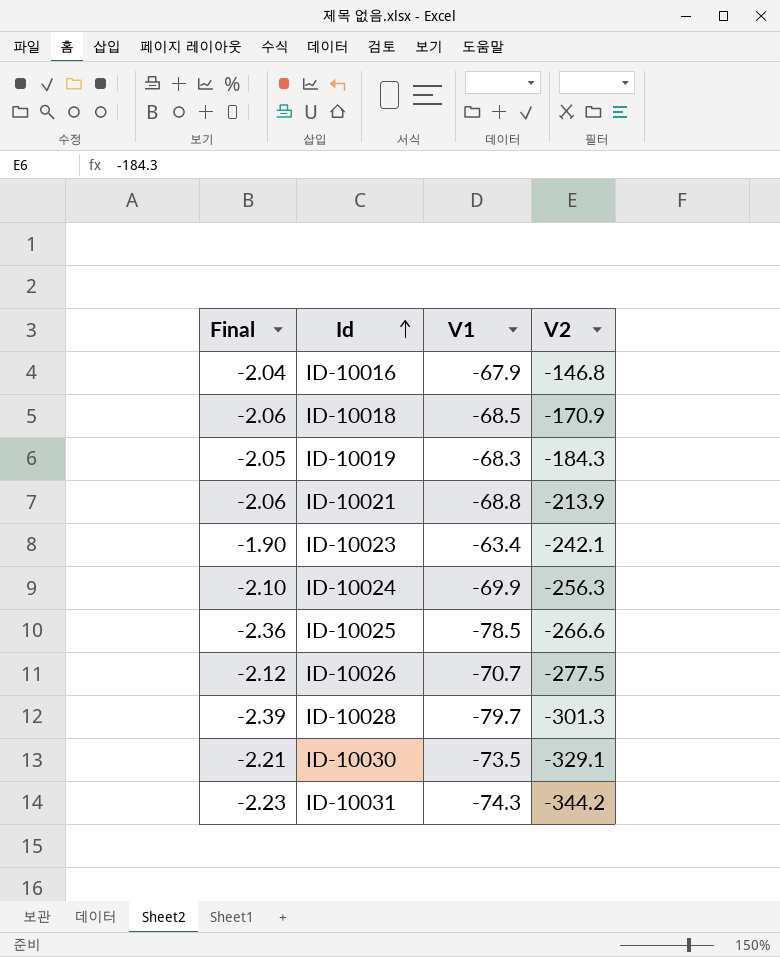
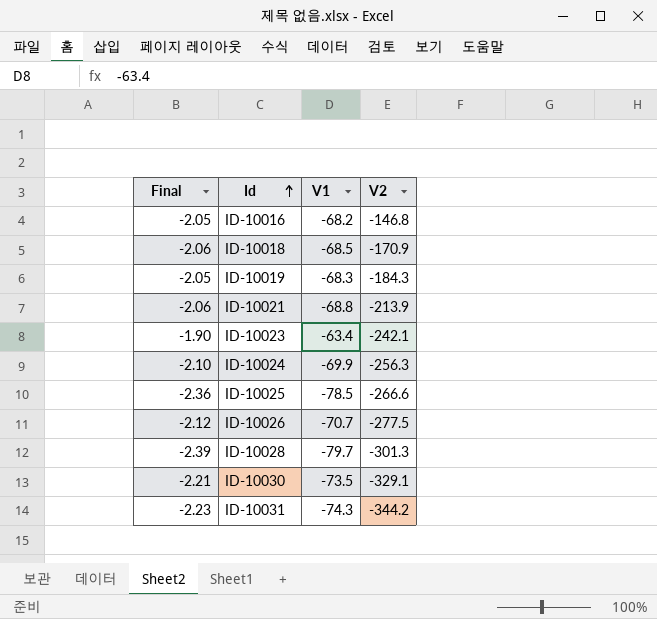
ID-10016 | Final: -2.04 -> -2.05
ID-10016 | V1: -67.9 -> -68.2

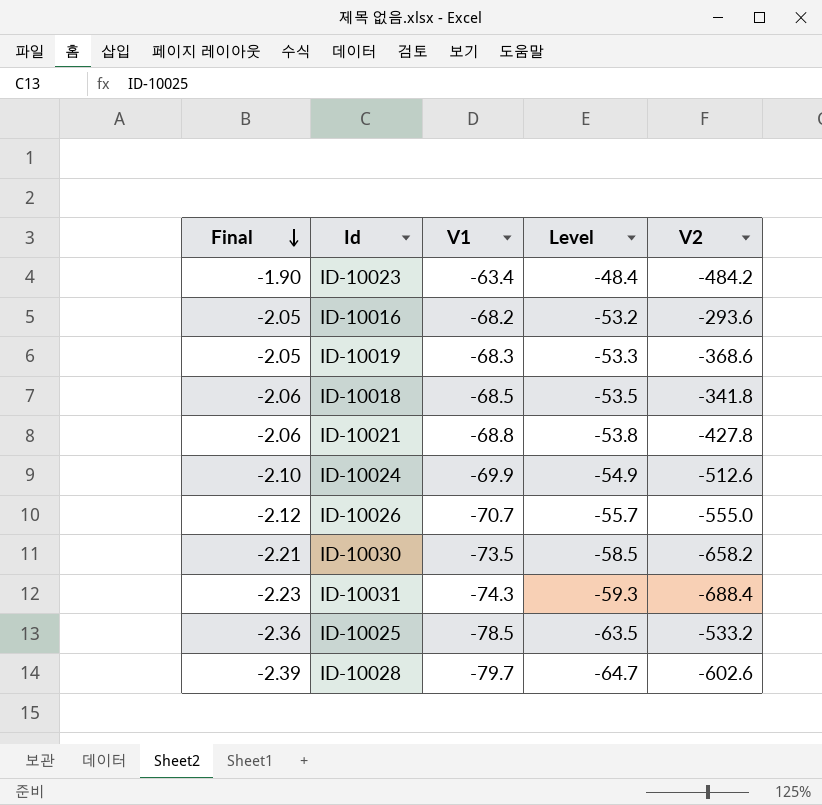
row order: Id ascending -> Final descending
column Level | formula: none -> [V1] + 15
ID-10023 | V2: -242.1 -> -484.2
ID-10016 | V2: -146.8 -> -293.6
ID-10019 | V2: -184.3 -> -368.6
ID-10018 | V2: -170.9 -> -341.8
ID-10021 | V2: -213.9 -> -427.8
ID-10024 | V2: -256.3 -> -512.6
ID-10026 | V2: -277.5 -> -555.0
ID-10030 | V2: -329.1 -> -658.2
ID-10031 | V2: -344.2 -> -688.4
ID-10025 | V2: -266.6 -> -533.2
ID-10028 | V2: -301.3 -> -602.6

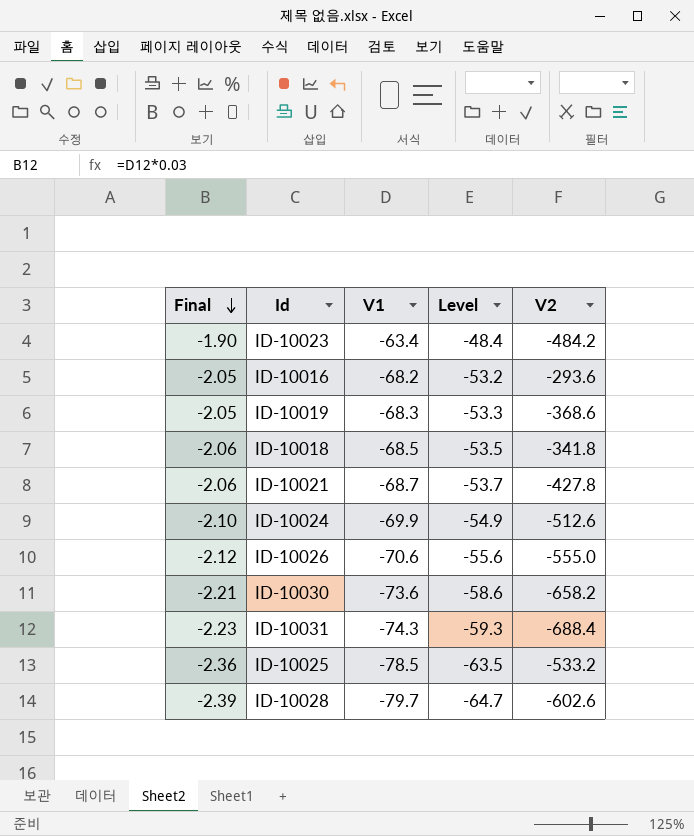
ID-10021 | V1: -68.8 -> -68.7
ID-10021 | Level: -53.8 -> -53.7
ID-10026 | V1: -70.7 -> -70.6
ID-10026 | Level: -55.7 -> -55.6
ID-10030 | V1: -73.5 -> -73.6
ID-10030 | Level: -58.5 -> -58.6

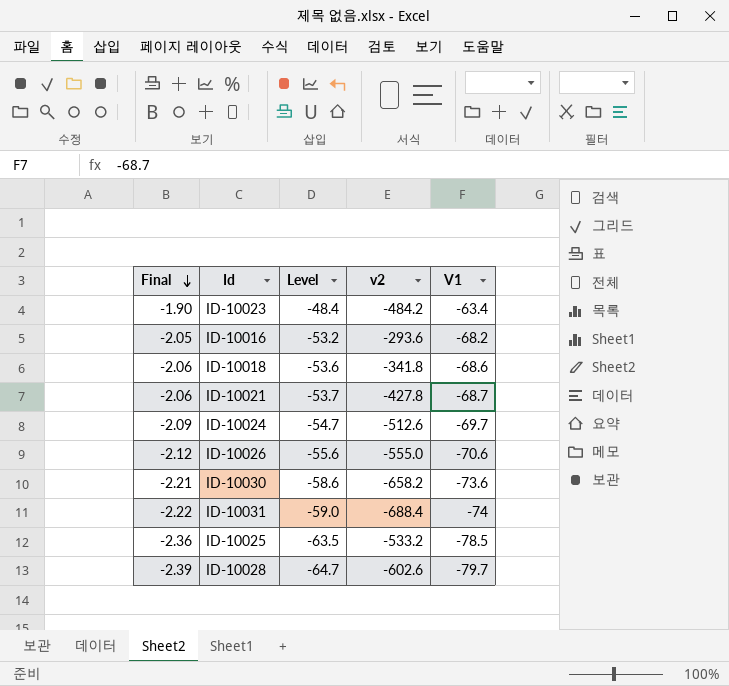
column name: V2 -> v2
column V1 | position: 3 -> 5
row ID-10019: -2.05 | -68.3 | -53.3 | -368.6 -> none
ID-10018 | Level: -53.5 -> -53.6
ID-10018 | V1: -68.5 -> -68.6
ID-10024 | Final: -2.10 -> -2.09
ID-10024 | Level: -54.9 -> -54.7
ID-10024 | V1: -69.9 -> -69.7
ID-10031 | Final: -2.23 -> -2.22
ID-10031 | Level: -59.3 -> -59.0
ID-10031 | V1: -74.3 -> -74

